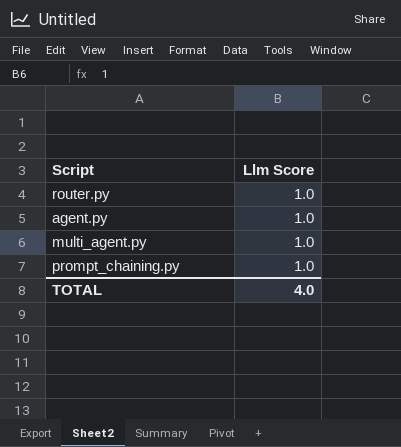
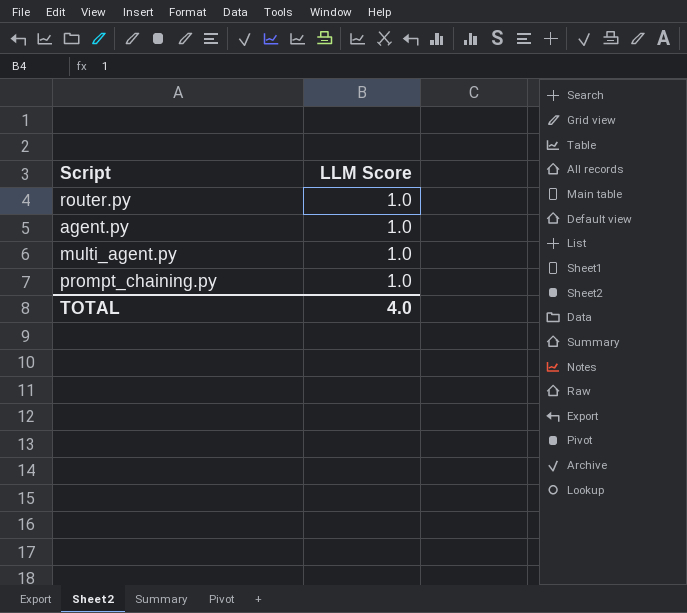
column name: Llm Score -> LLM Score

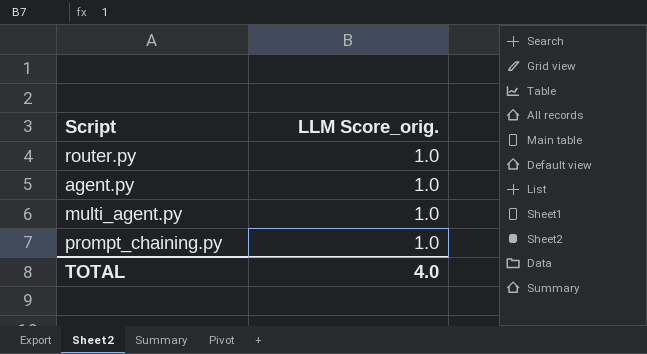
column name: LLM Score -> LLM Score_orig.

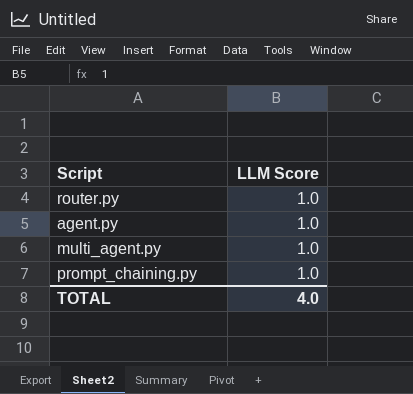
column name: LLM Score_orig. -> LLM Score

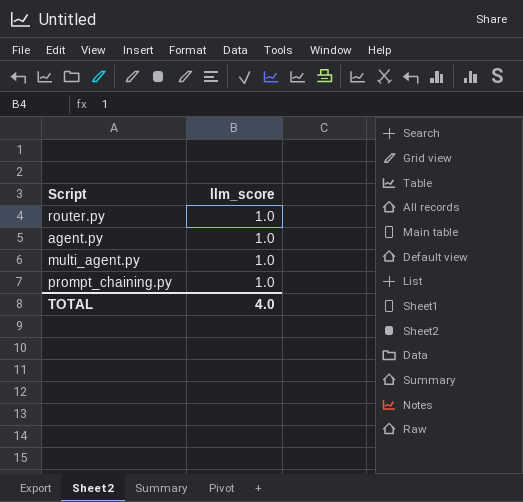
column name: LLM Score -> llm_score

